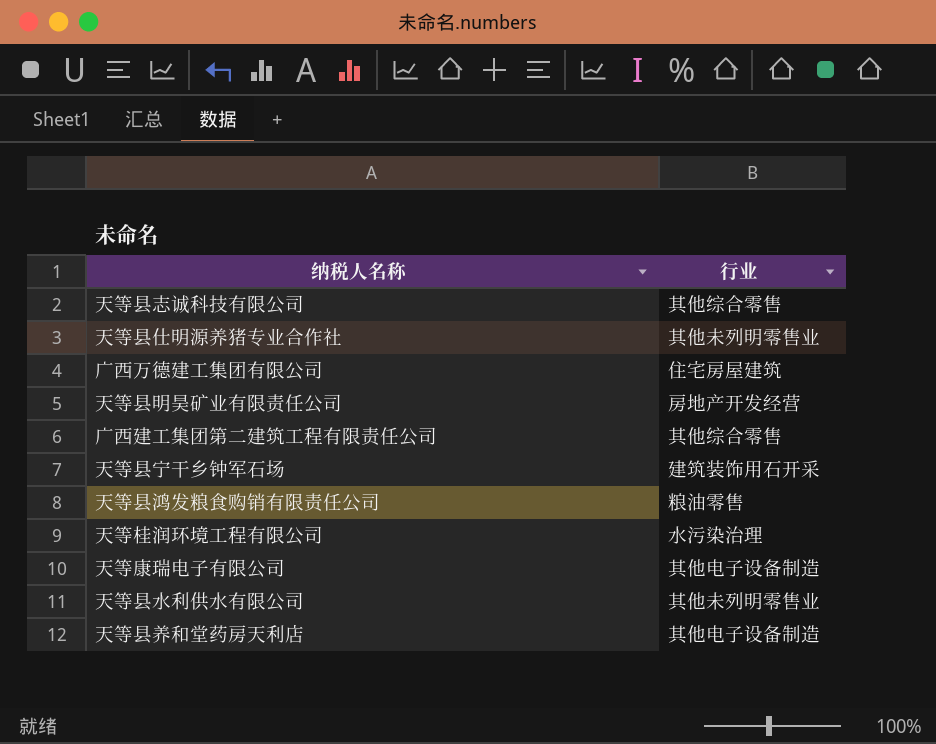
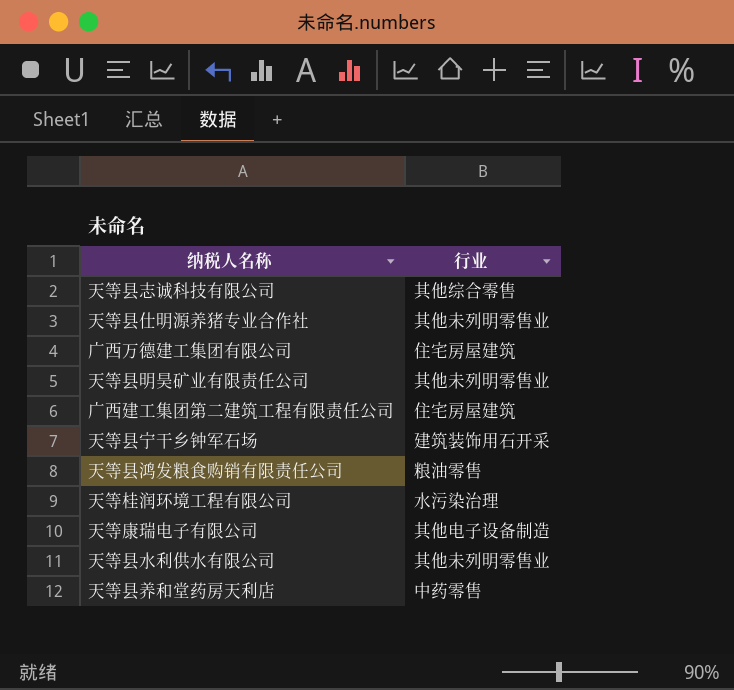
天等县明昊矿业有限责任公司 | 行业: 房地产开发经营 -> 其他未列明零售业
广西建工集团第二建筑工程有限责任公司 | 行业: 其他综合零售 -> 住宅房屋建筑
天等县养和堂药房天利店 | 行业: 其他电子设备制造 -> 中药零售

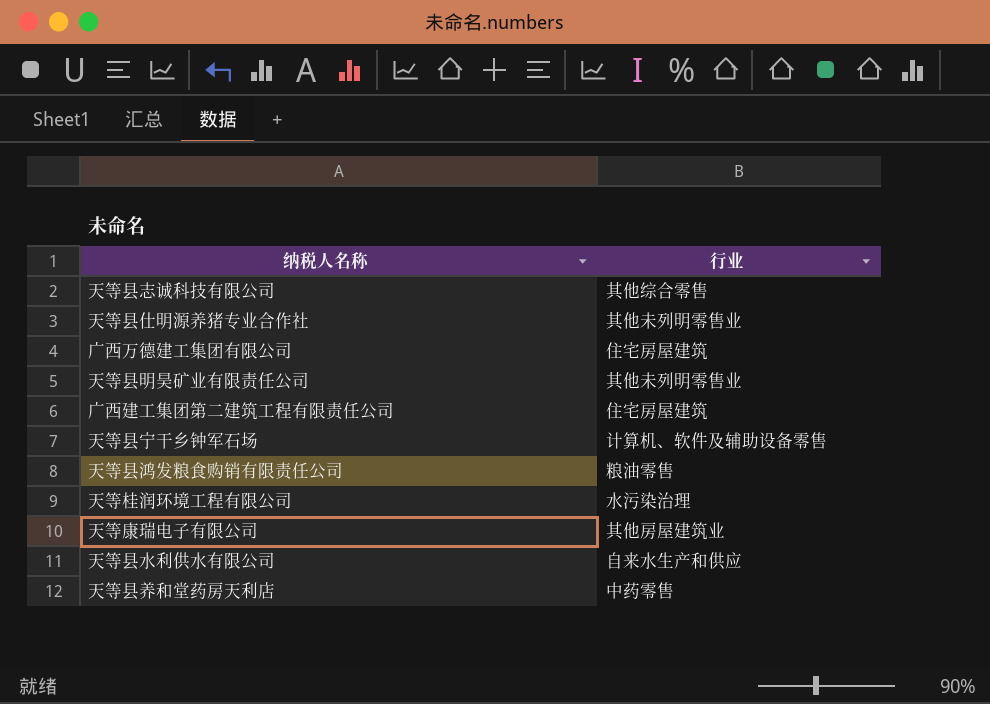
天等县宁干乡钟军石场 | 行业: 建筑装饰用石开采 -> 计算机、软件及辅助设备零售
天等康瑞电子有限公司 | 行业: 其他电子设备制造 -> 其他房屋建筑业
天等县水利供水有限公司 | 行业: 其他未列明零售业 -> 自来水生产和供应

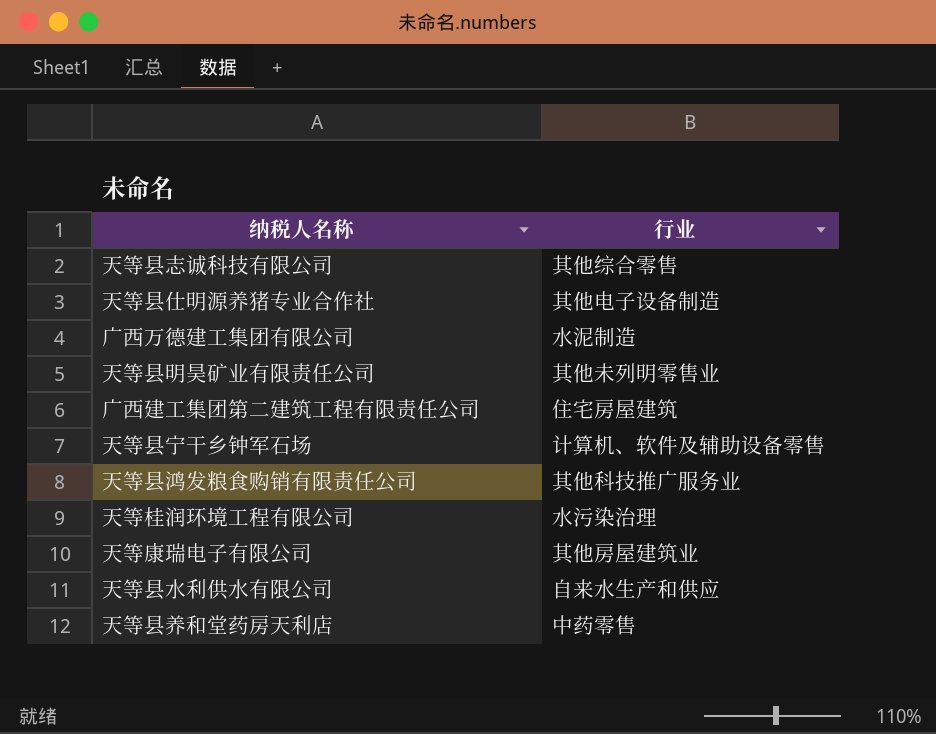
天等县仕明源养猪专业合作社 | 行业: 其他未列明零售业 -> 其他电子设备制造
广西万德建工集团有限公司 | 行业: 住宅房屋建筑 -> 水泥制造
天等县鸿发粮食购销有限责任公司 | 行业: 粮油零售 -> 其他科技推广服务业

